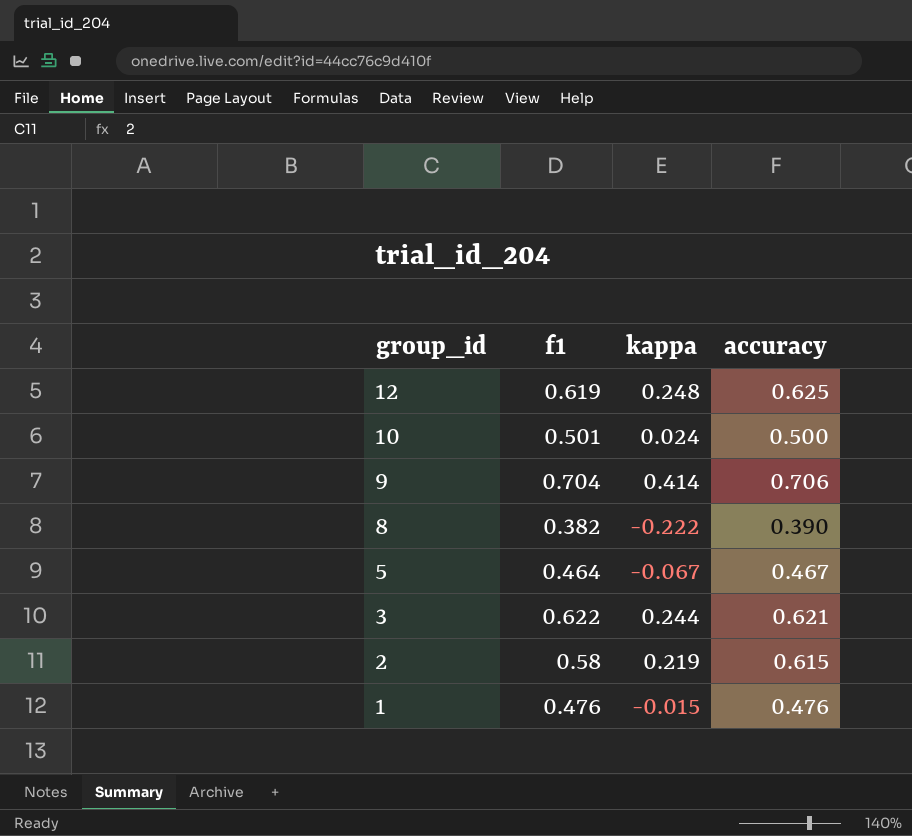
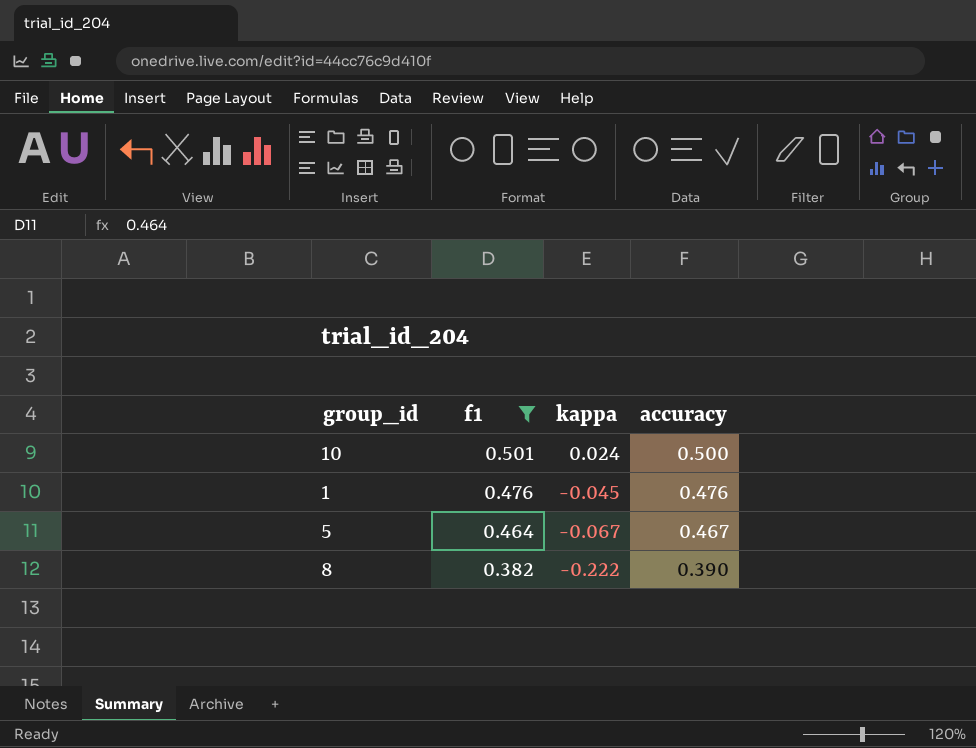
filter: none -> f1 <= 0.501
row order: group_id descending -> f1 descending
1 | kappa: -0.015 -> -0.045

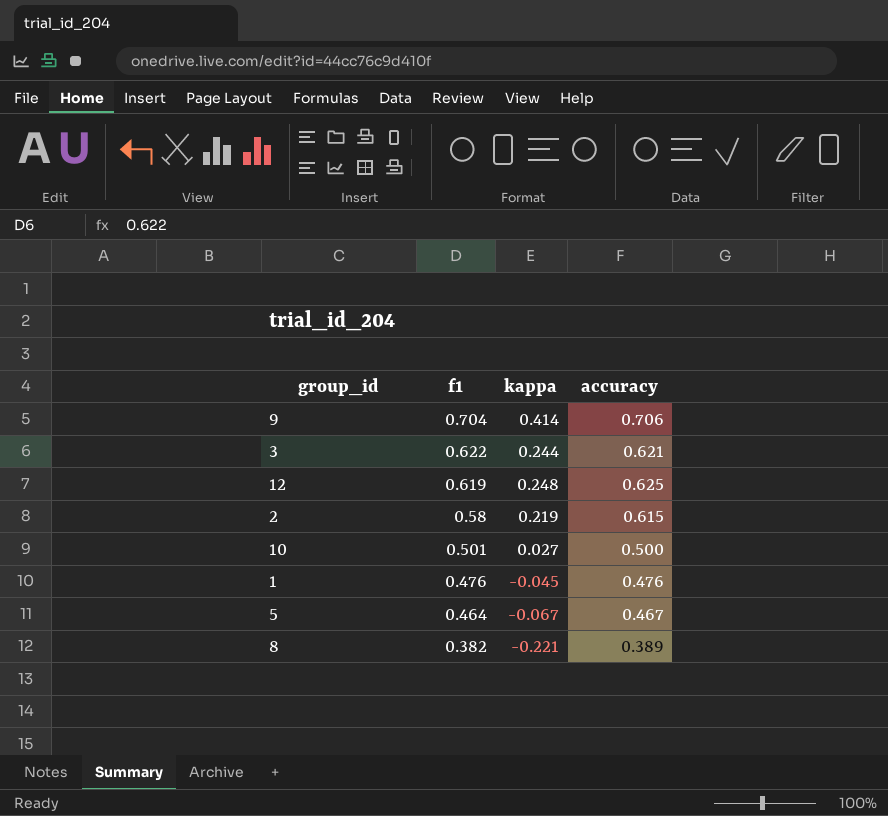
filter: f1 <= 0.501 -> none
10 | kappa: 0.024 -> 0.027
8 | kappa: -0.222 -> -0.221
8 | accuracy: 0.390 -> 0.389

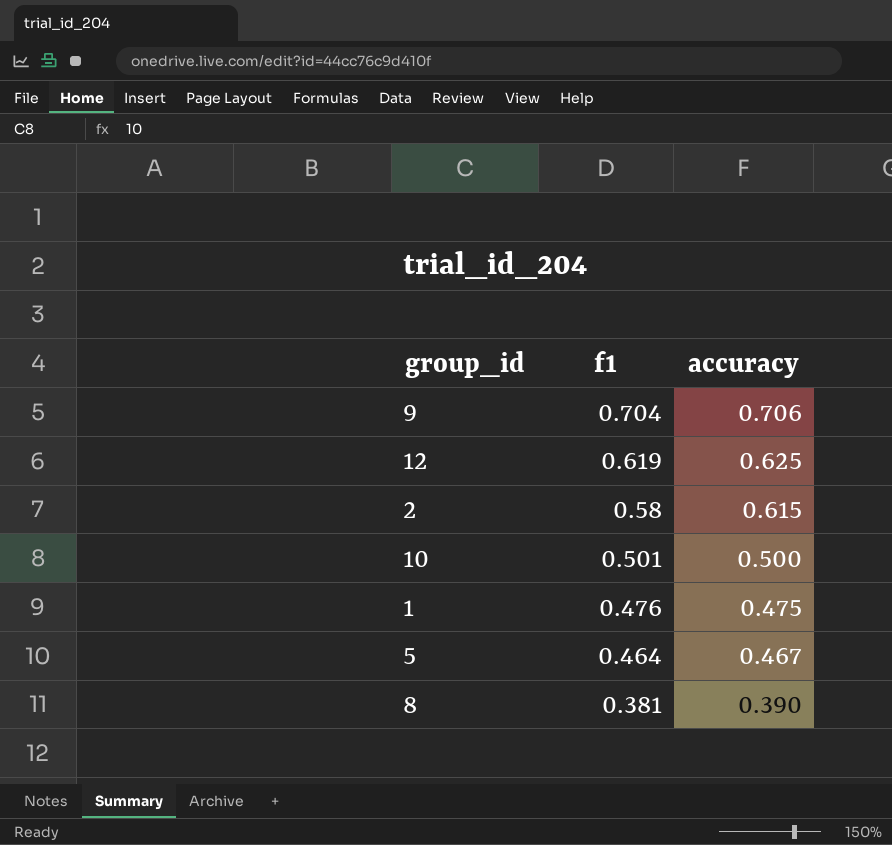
column kappa | position: 3 -> none
row 3: 0.622 | 0.244 | 0.621 -> none
1 | accuracy: 0.476 -> 0.475
8 | f1: 0.382 -> 0.381
8 | accuracy: 0.389 -> 0.390

